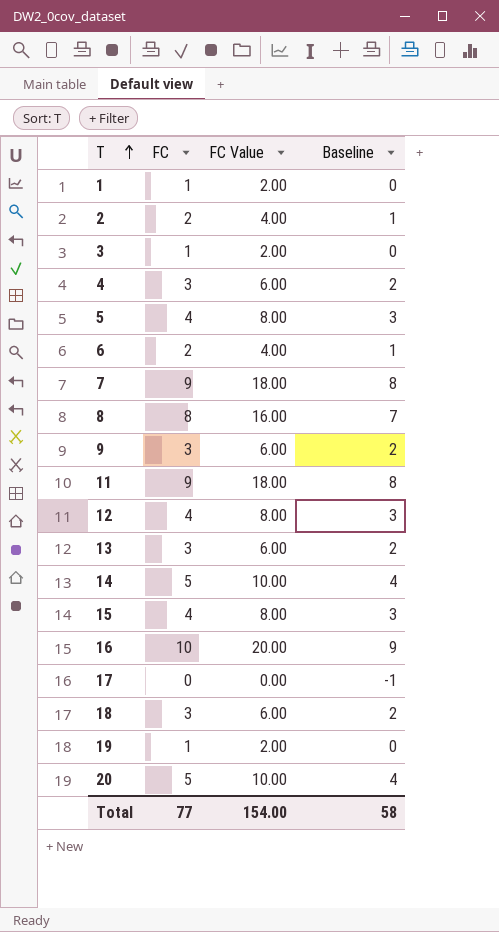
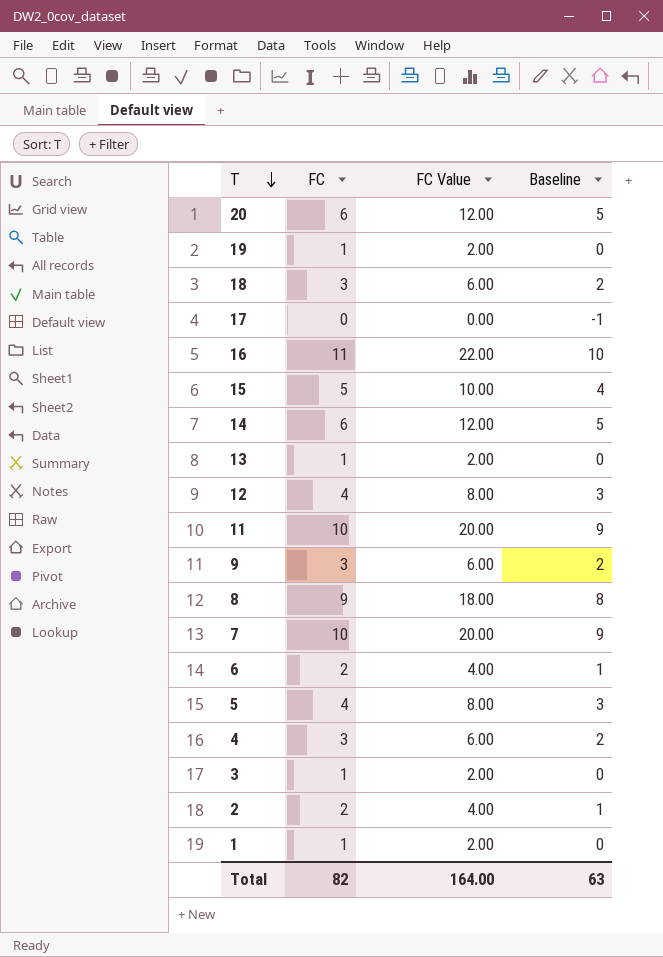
row order: T ascending -> T descending
20 | FC: 5 -> 6
20 | FC Value: 10.00 -> 12.00
20 | Baseline: 4 -> 5
16 | FC: 10 -> 11
16 | FC Value: 20.00 -> 22.00
16 | Baseline: 9 -> 10
15 | FC: 4 -> 5
15 | FC Value: 8.00 -> 10.00
15 | Baseline: 3 -> 4
14 | FC: 5 -> 6
14 | FC Value: 10.00 -> 12.00
14 | Baseline: 4 -> 5
13 | FC: 3 -> 1
13 | FC Value: 6.00 -> 2.00
13 | Baseline: 2 -> 0
11 | FC: 9 -> 10
11 | FC Value: 18.00 -> 20.00
11 | Baseline: 8 -> 9
8 | FC: 8 -> 9
8 | FC Value: 16.00 -> 18.00
8 | Baseline: 7 -> 8
7 | FC: 9 -> 10
7 | FC Value: 18.00 -> 20.00
7 | Baseline: 8 -> 9
Total | FC: 77 -> 82
Total | FC Value: 154.00 -> 164.00
Total | Baseline: 58 -> 63

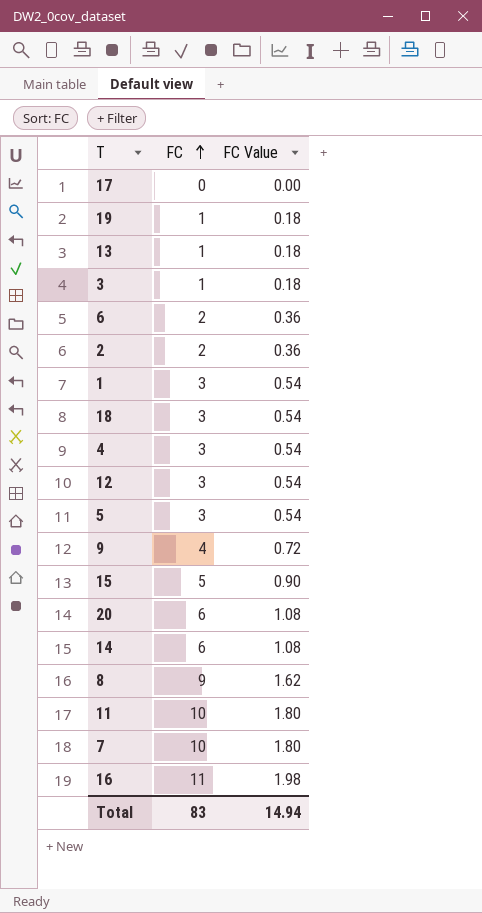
row order: T descending -> FC ascending
column Baseline | formula: [FC] - 1 -> none
column FC Value | formula: [FC] * 2 -> [FC] * 0.18
1 | FC: 1 -> 3
12 | FC: 4 -> 3
5 | FC: 4 -> 3
9 | FC: 3 -> 4
Total | FC: 82 -> 83
Total | FC Value: 164.00 -> 14.94

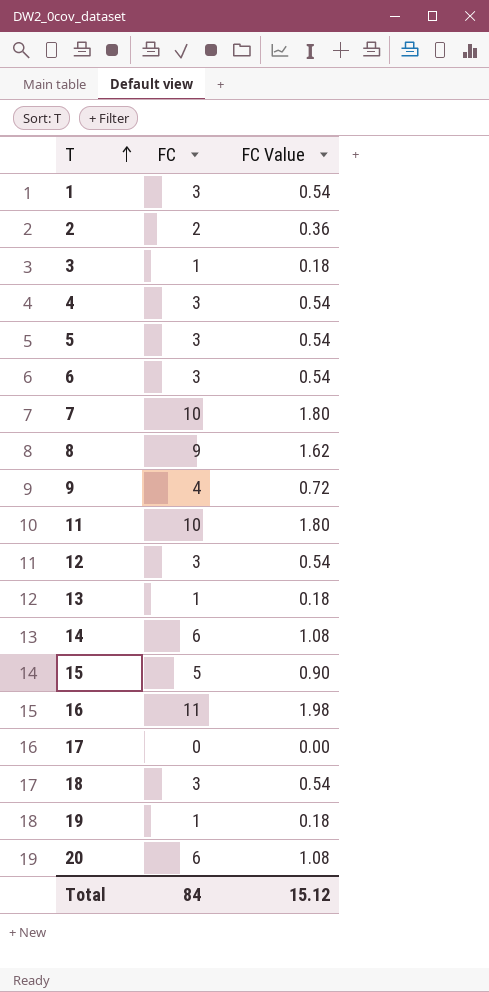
row order: FC ascending -> T ascending
6 | FC: 2 -> 3
6 | FC Value: 0.36 -> 0.54
Total | FC: 83 -> 84
Total | FC Value: 14.94 -> 15.12

